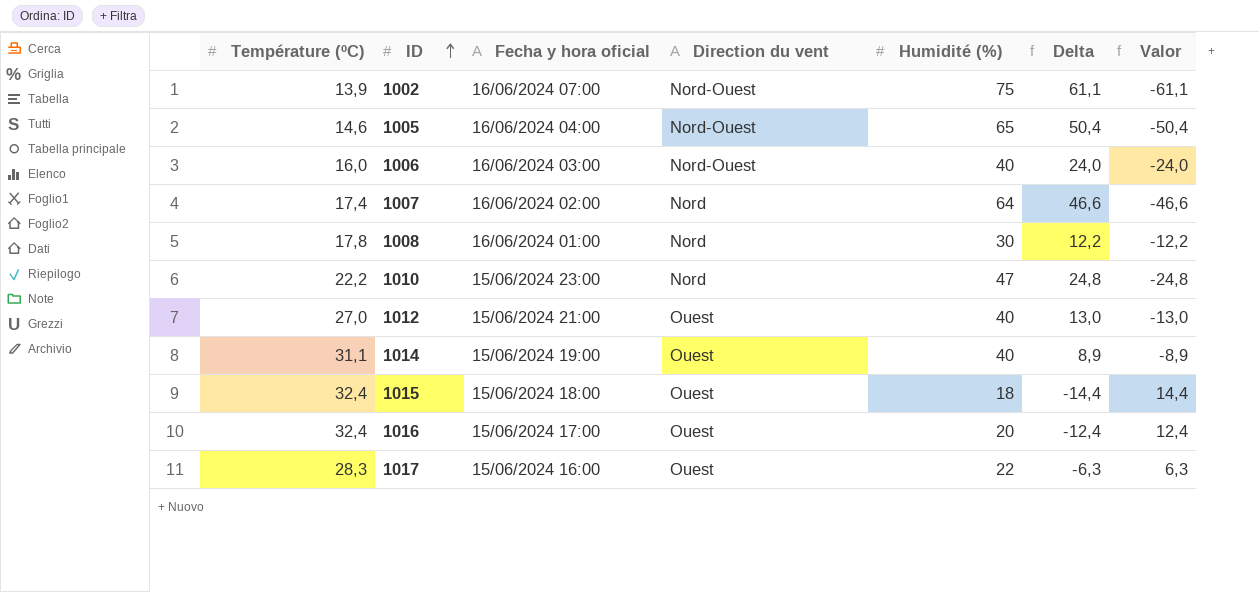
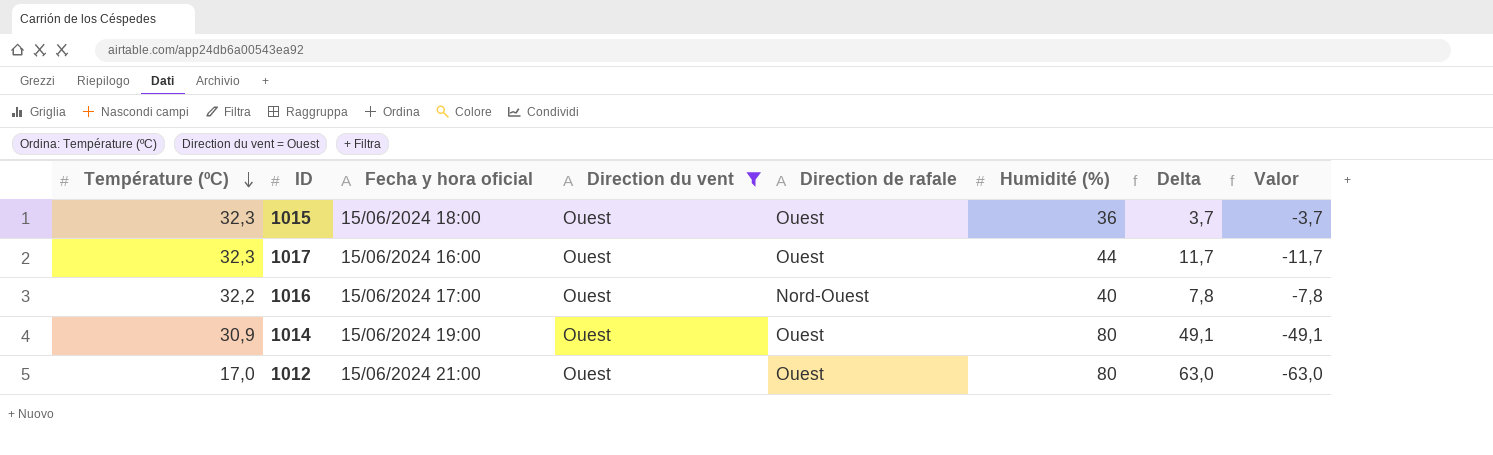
filter: none -> Direction du vent = Ouest
row order: ID ascending -> Température (ºC) descending
column Direction de rafale | position: none -> 5
1015 | Température (ºC): 32,4 -> 32,3
1015 | Humidité (%): 18 -> 36
1015 | Delta: -14,4 -> 3,7
1015 | Valor: 14,4 -> -3,7
1017 | Température (ºC): 28,3 -> 32,3
1017 | Humidité (%): 22 -> 44
1017 | Delta: -6,3 -> 11,7
1017 | Valor: 6,3 -> -11,7
1016 | Température (ºC): 32,4 -> 32,2
1016 | Humidité (%): 20 -> 40
1016 | Delta: -12,4 -> 7,8
1016 | Valor: 12,4 -> -7,8
1014 | Température (ºC): 31,1 -> 30,9
1014 | Humidité (%): 40 -> 80
1014 | Delta: 8,9 -> 49,1
1014 | Valor: -8,9 -> -49,1
1012 | Température (ºC): 27,0 -> 17,0
1012 | Humidité (%): 40 -> 80
1012 | Delta: 13,0 -> 63,0
1012 | Valor: -13,0 -> -63,0

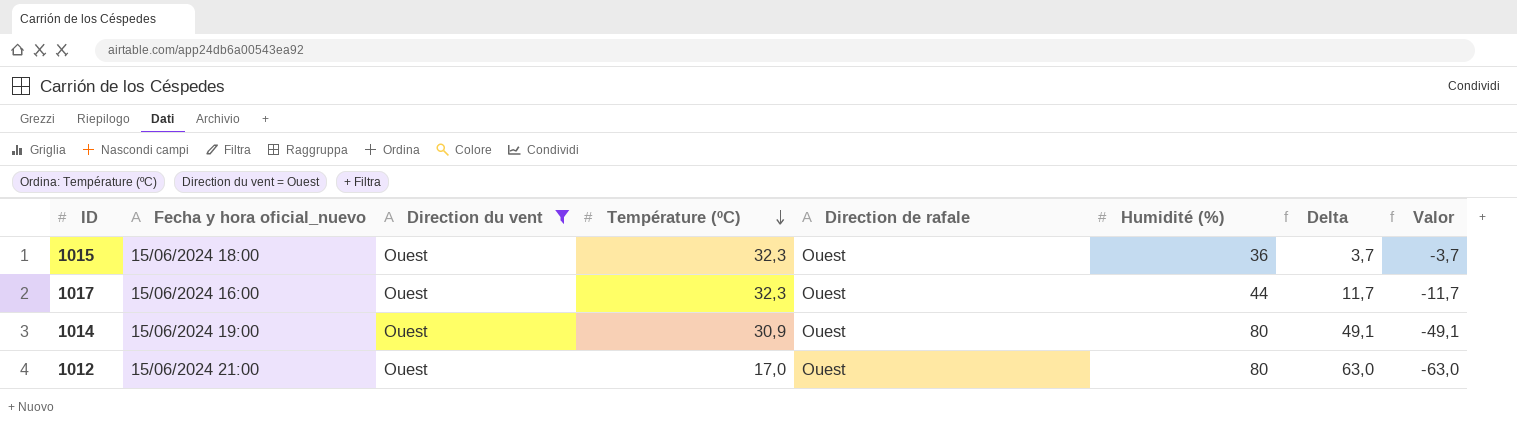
column name: Fecha y hora oficial -> Fecha y hora oficial_nuevo
column Température (ºC) | position: 1 -> 4
row 1016: 32,2 | 15/06/2024 17:00 | Ouest | Nord-Ouest | 40 | 7,8 | -7,8 -> none

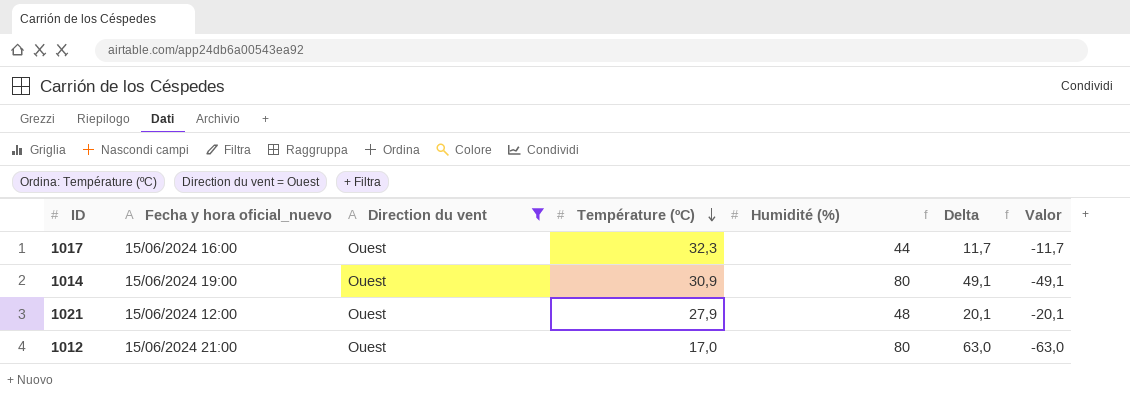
column Direction de rafale | position: 5 -> none
row 1015: 15/06/2024 18:00 | Ouest | 32,3 | Ouest | 36 | 3,7 | -3,7 -> none
row 1021: none -> 15/06/2024 12:00 | Ouest | 27,9 | 48 | 20,1 | -20,1

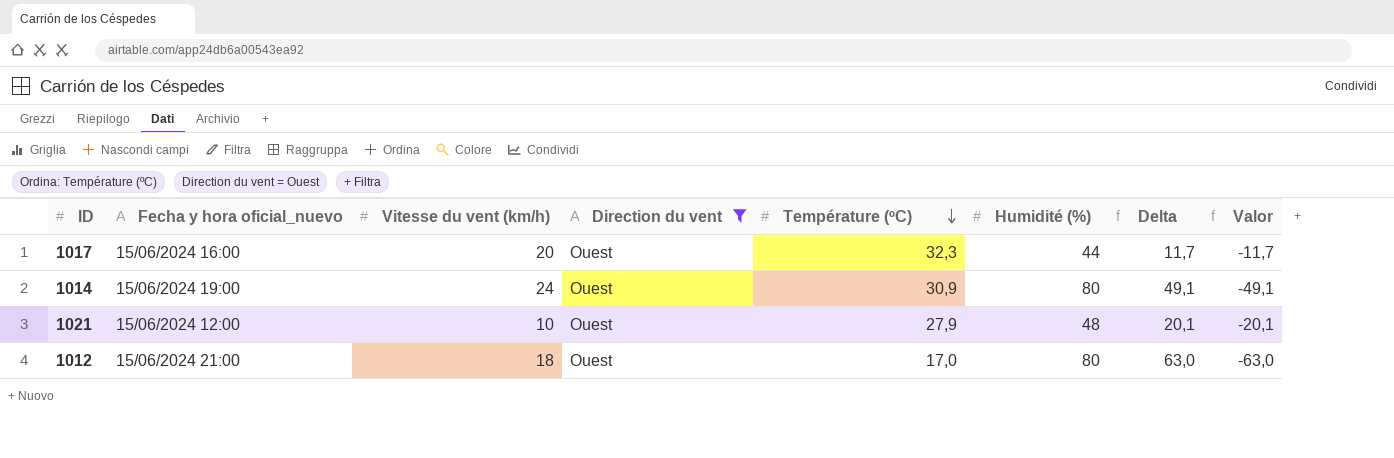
column Vitesse du vent (km/h) | position: none -> 3

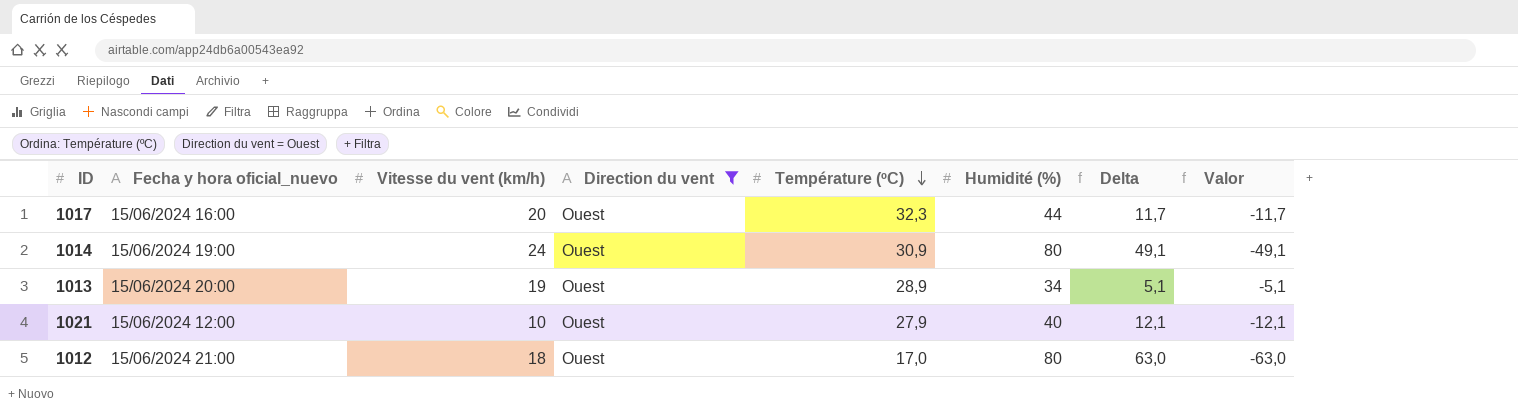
row 1013: none -> 15/06/2024 20:00 | 19 | Ouest | 28,9 | 34 | 5,1 | -5,1
1021 | Humidité (%): 48 -> 40
1021 | Delta: 20,1 -> 12,1
1021 | Valor: -20,1 -> -12,1

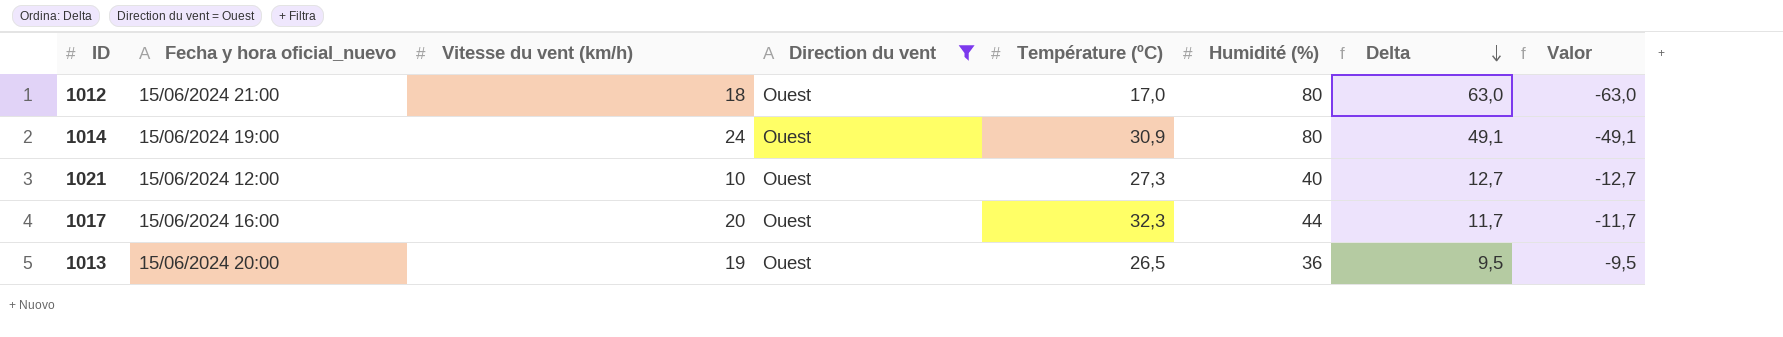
row order: Température (ºC) descending -> Delta descending
1021 | Température (ºC): 27,9 -> 27,3
1021 | Delta: 12,1 -> 12,7
1021 | Valor: -12,1 -> -12,7
1013 | Température (ºC): 28,9 -> 26,5
1013 | Humidité (%): 34 -> 36
1013 | Delta: 5,1 -> 9,5
1013 | Valor: -5,1 -> -9,5

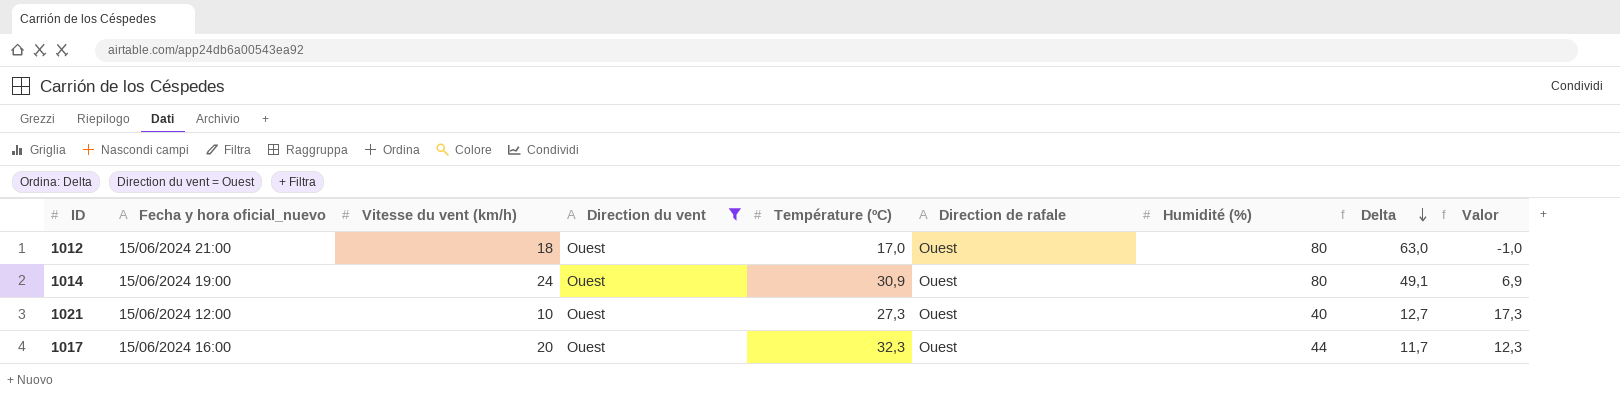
column Direction de rafale | position: none -> 6
column Valor | formula: [Température (ºC)] - [Humidité (%)] -> [Température (ºC)] - [Vitesse du vent (km/h)]
row 1013: 15/06/2024 20:00 | 19 | Ouest | 26,5 | 36 | 9,5 | -9,5 -> none

